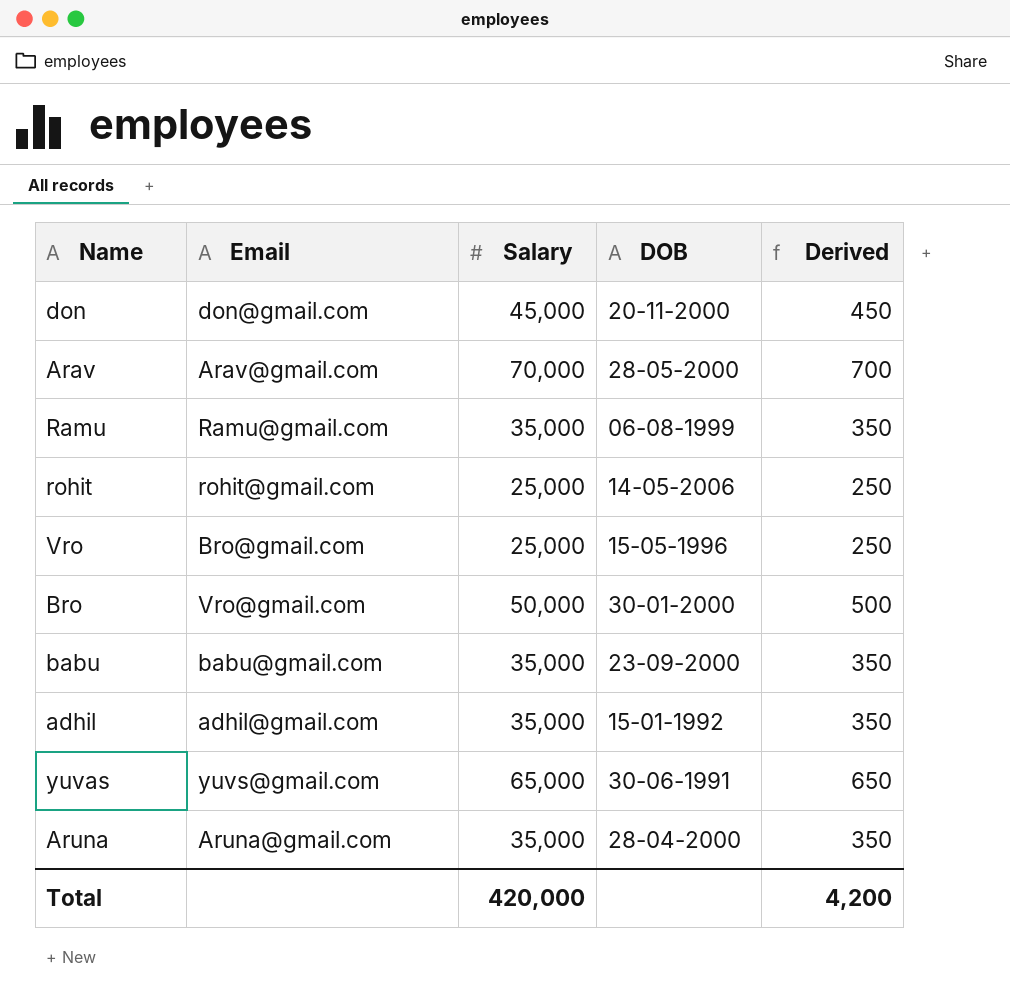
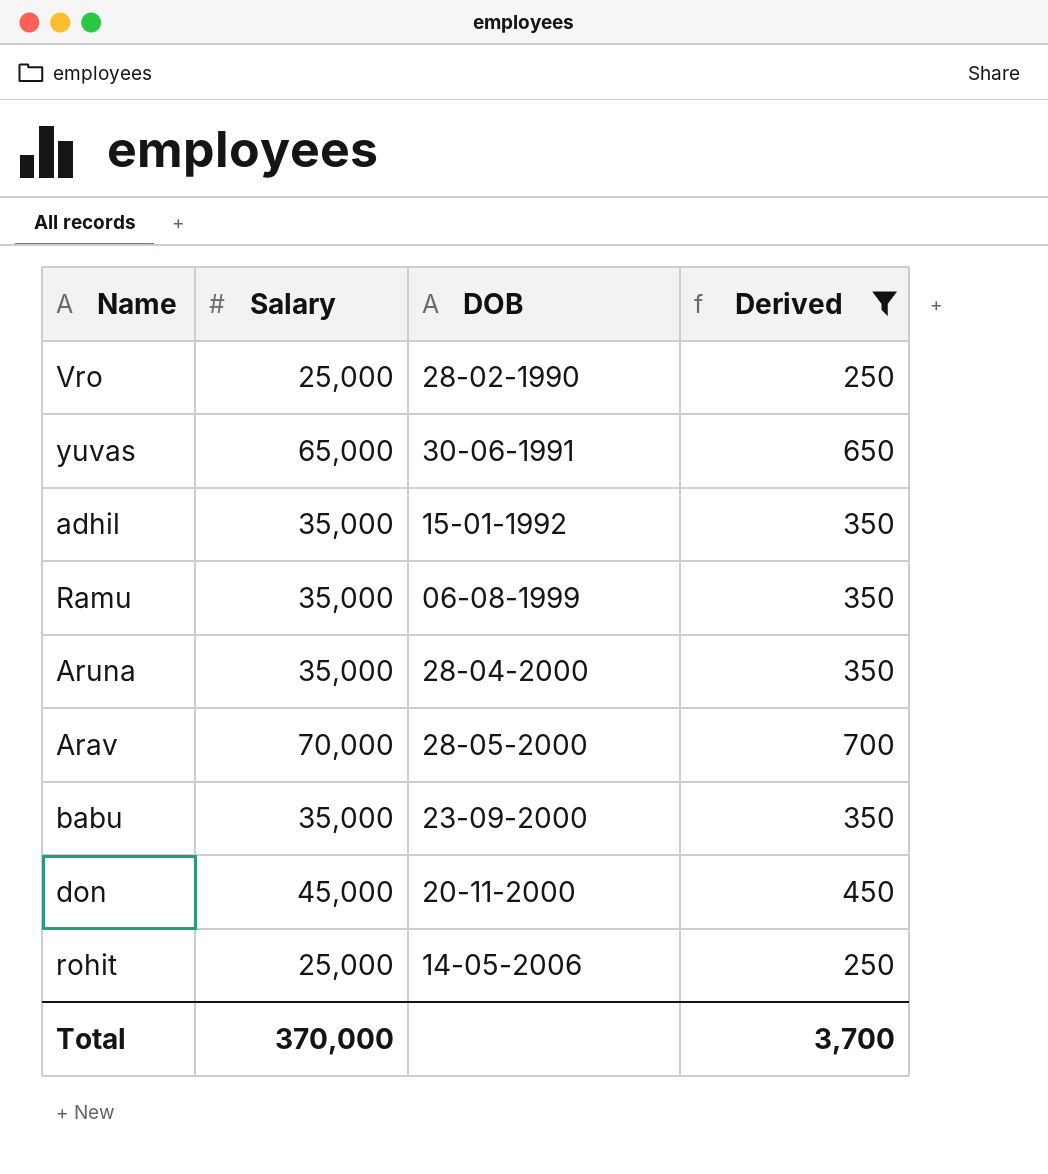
filter: none -> Derived != 500
row order: none -> DOB ascending
column Email | position: 2 -> none
Vro | DOB: 15-05-1996 -> 28-02-1990
Total | Salary: 420,000 -> 370,000
Total | Derived: 4,200 -> 3,700

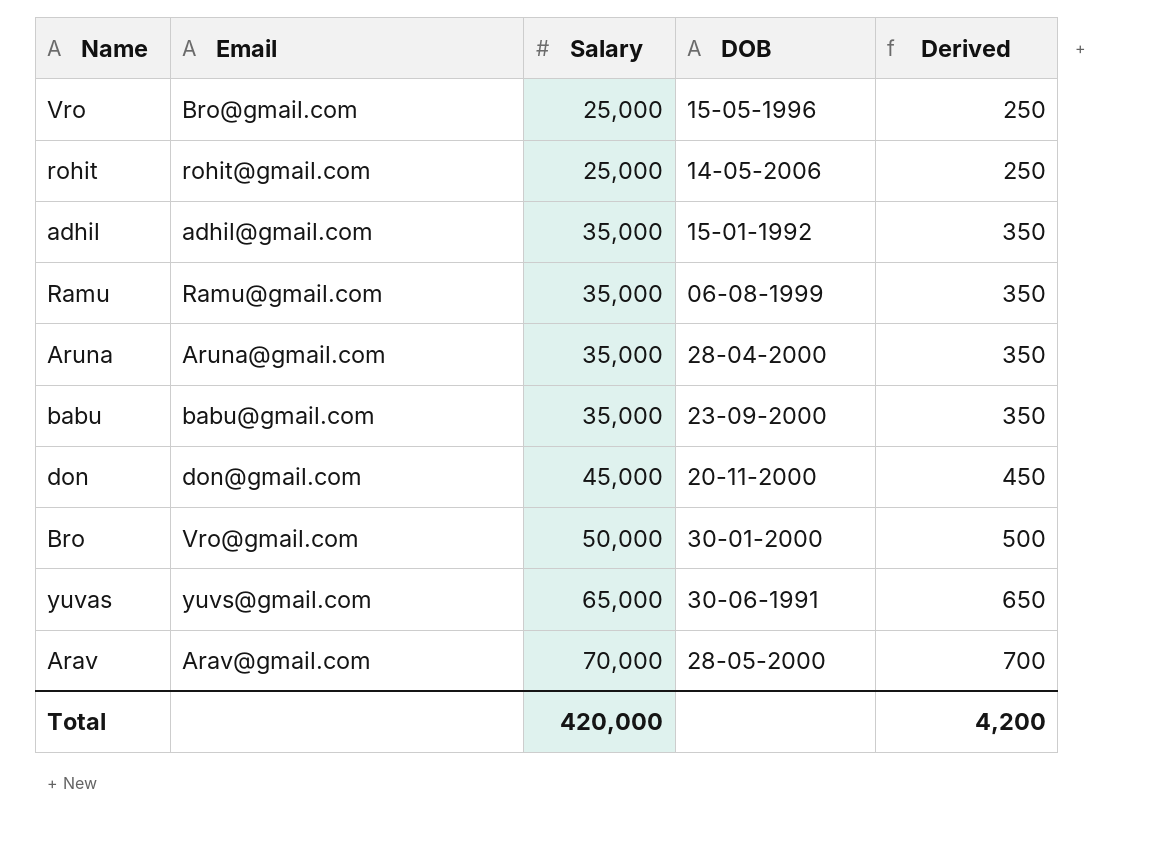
filter: Derived != 500 -> none
row order: DOB ascending -> Salary ascending
column Email | position: none -> 2
Vro | DOB: 28-02-1990 -> 15-05-1996
Total | Salary: 370,000 -> 420,000
Total | Derived: 3,700 -> 4,200

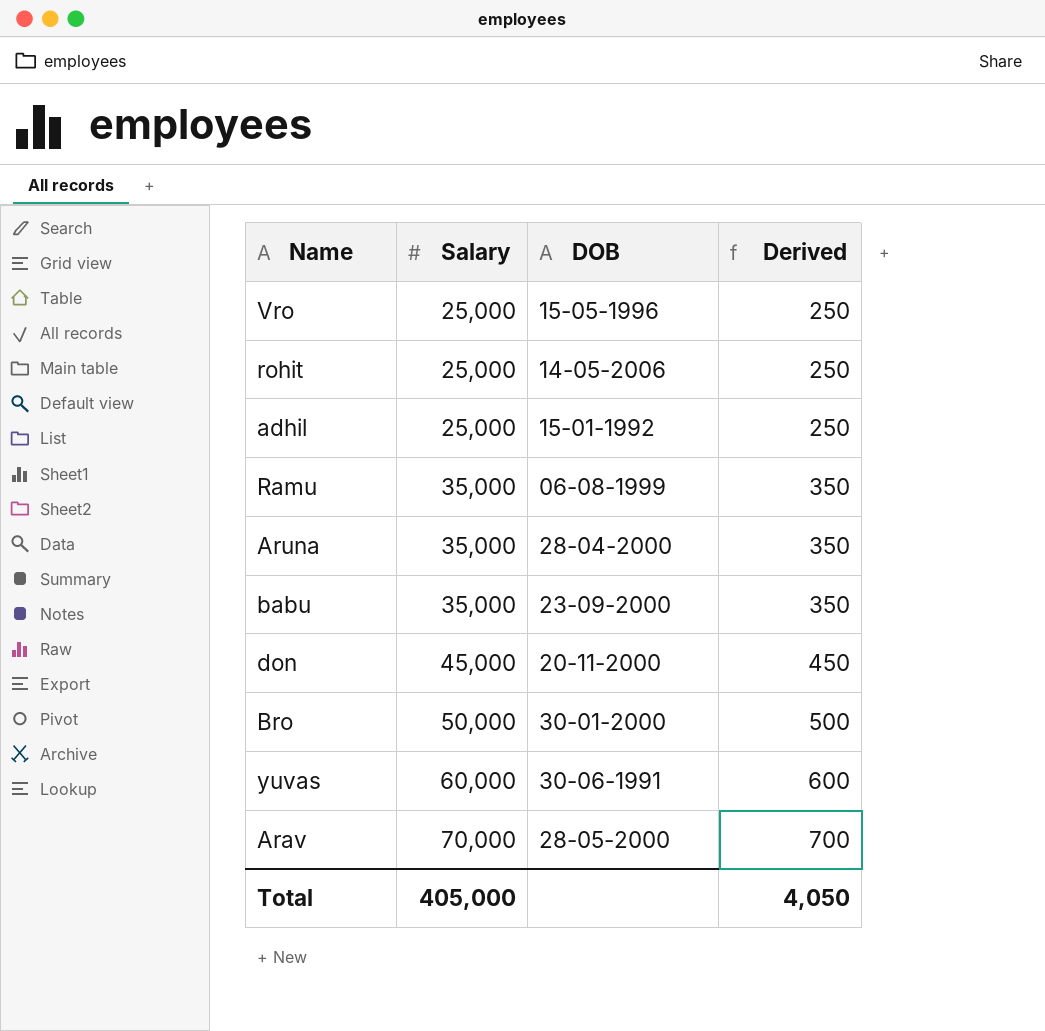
column Email | position: 2 -> none
adhil | Salary: 35,000 -> 25,000
adhil | Derived: 350 -> 250
yuvas | Salary: 65,000 -> 60,000
yuvas | Derived: 650 -> 600
Total | Salary: 420,000 -> 405,000
Total | Derived: 4,200 -> 4,050

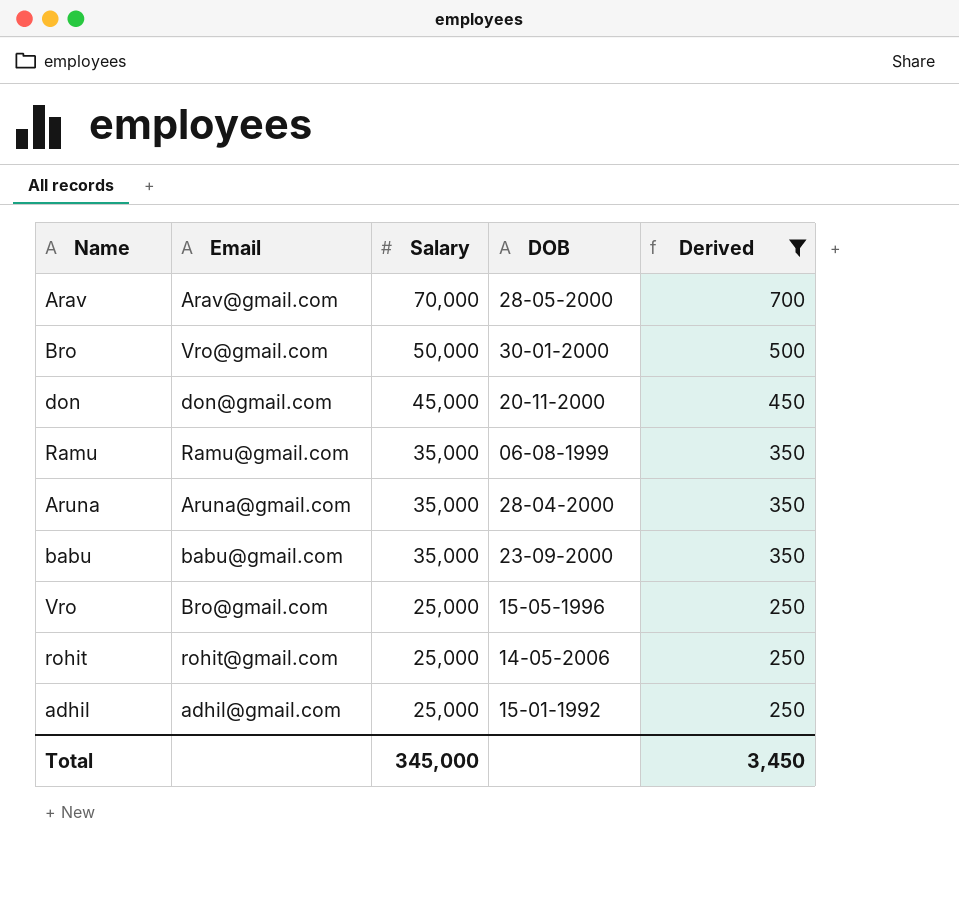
filter: none -> Derived != 600
row order: Salary ascending -> Salary descending
column Email | position: none -> 2
Total | Salary: 405,000 -> 345,000
Total | Derived: 4,050 -> 3,450

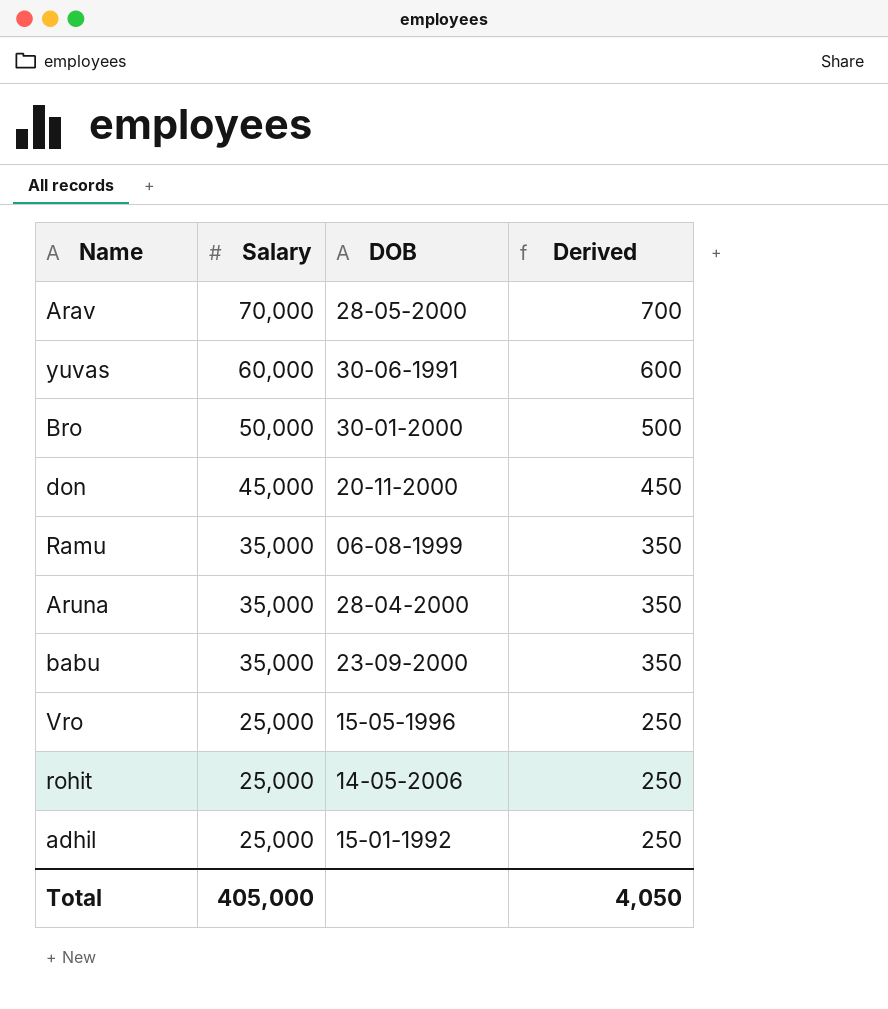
filter: Derived != 600 -> none
column Email | position: 2 -> none
Total | Salary: 345,000 -> 405,000
Total | Derived: 3,450 -> 4,050

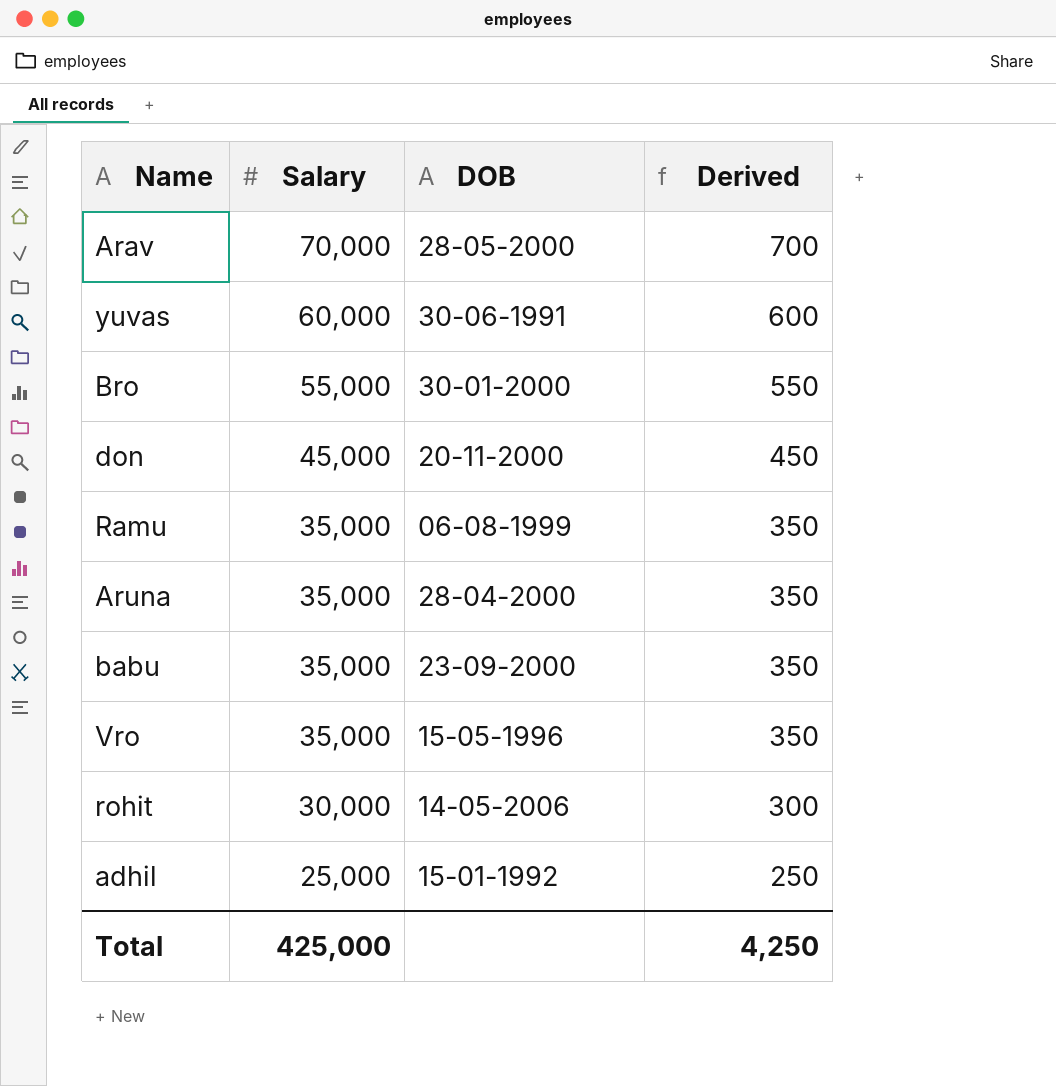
Bro | Salary: 50,000 -> 55,000
Bro | Derived: 500 -> 550
Vro | Salary: 25,000 -> 35,000
Vro | Derived: 250 -> 350
rohit | Salary: 25,000 -> 30,000
rohit | Derived: 250 -> 300
Total | Salary: 405,000 -> 425,000
Total | Derived: 4,050 -> 4,250

